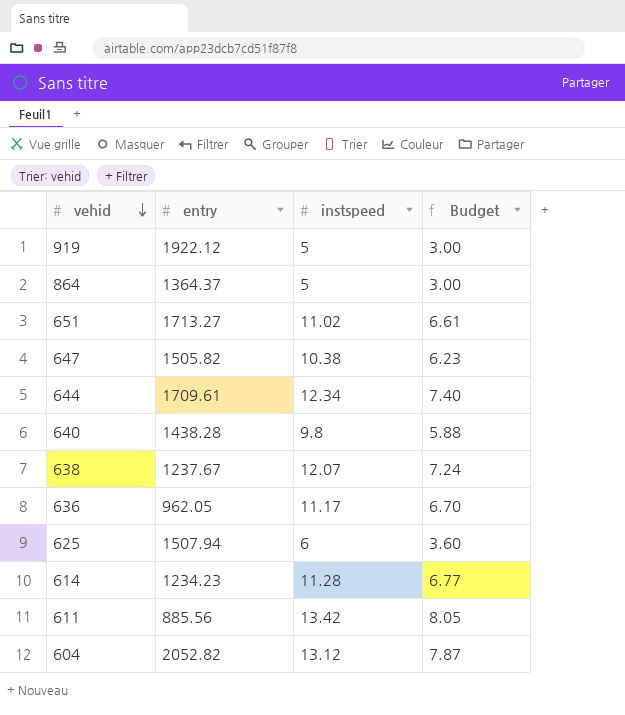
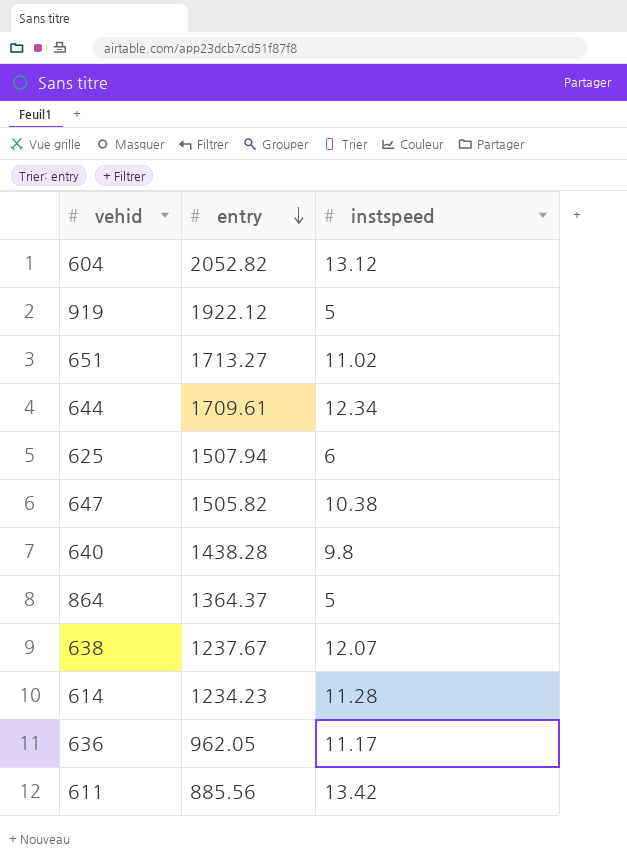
row order: vehid descending -> entry descending
column Budget | formula: [instspeed] * 0.6 -> none

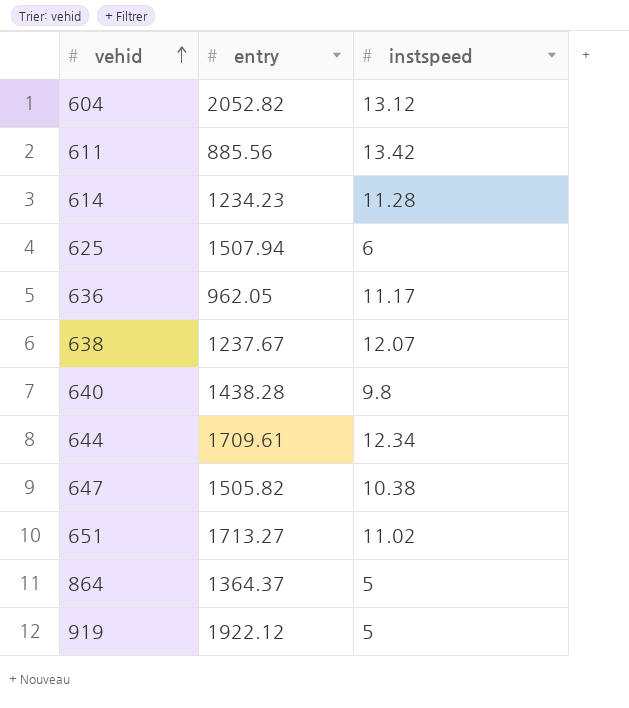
row order: entry descending -> vehid ascending

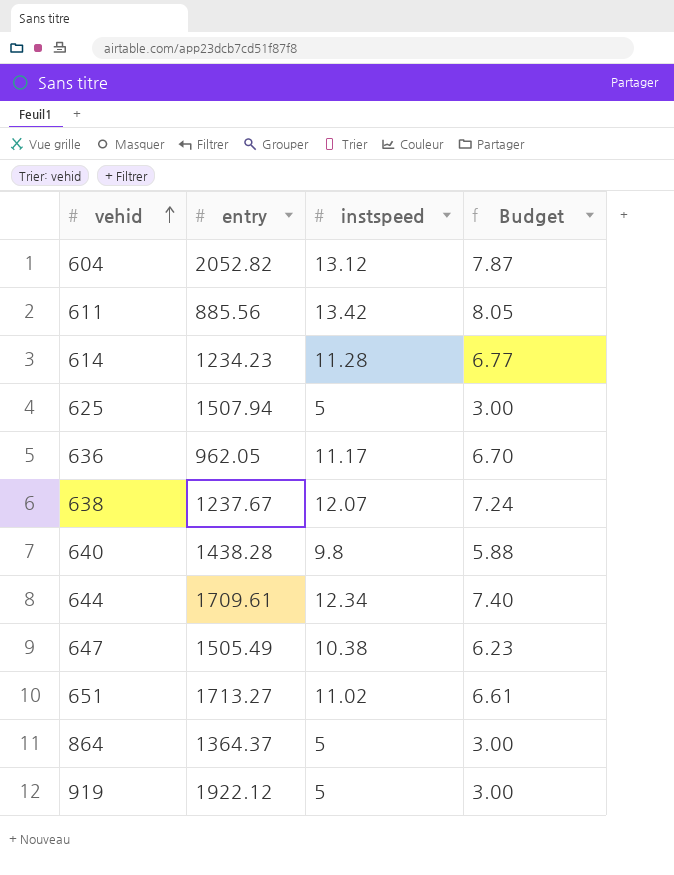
column Budget | formula: none -> [instspeed] * 0.6
625 | instspeed: 6 -> 5
647 | entry: 1505.82 -> 1505.49

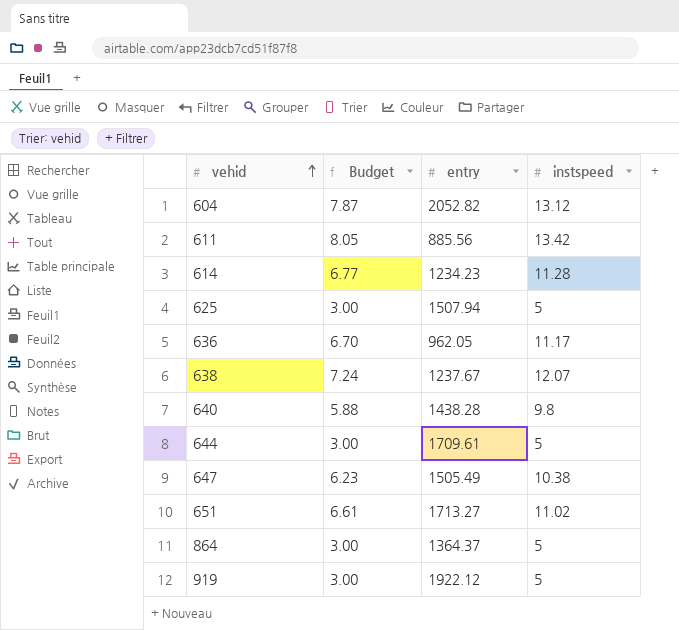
column Budget | position: 4 -> 2
644 | Budget: 7.40 -> 3.00
644 | instspeed: 12.34 -> 5

